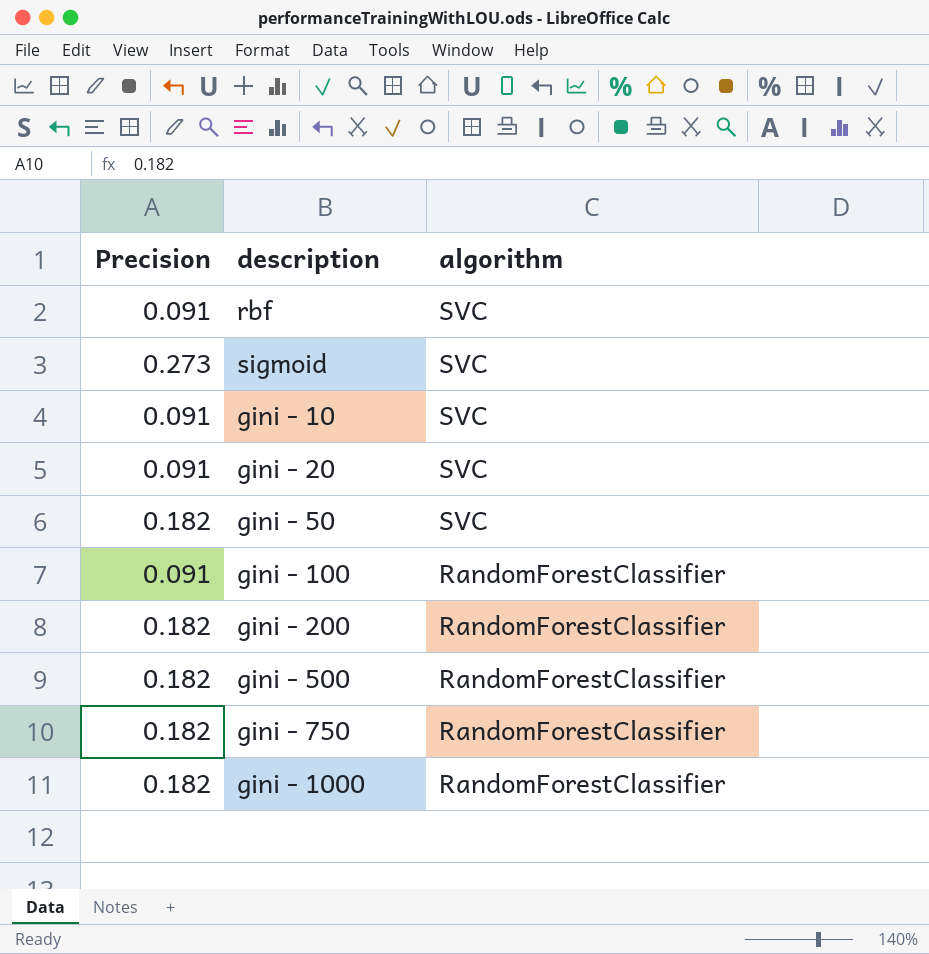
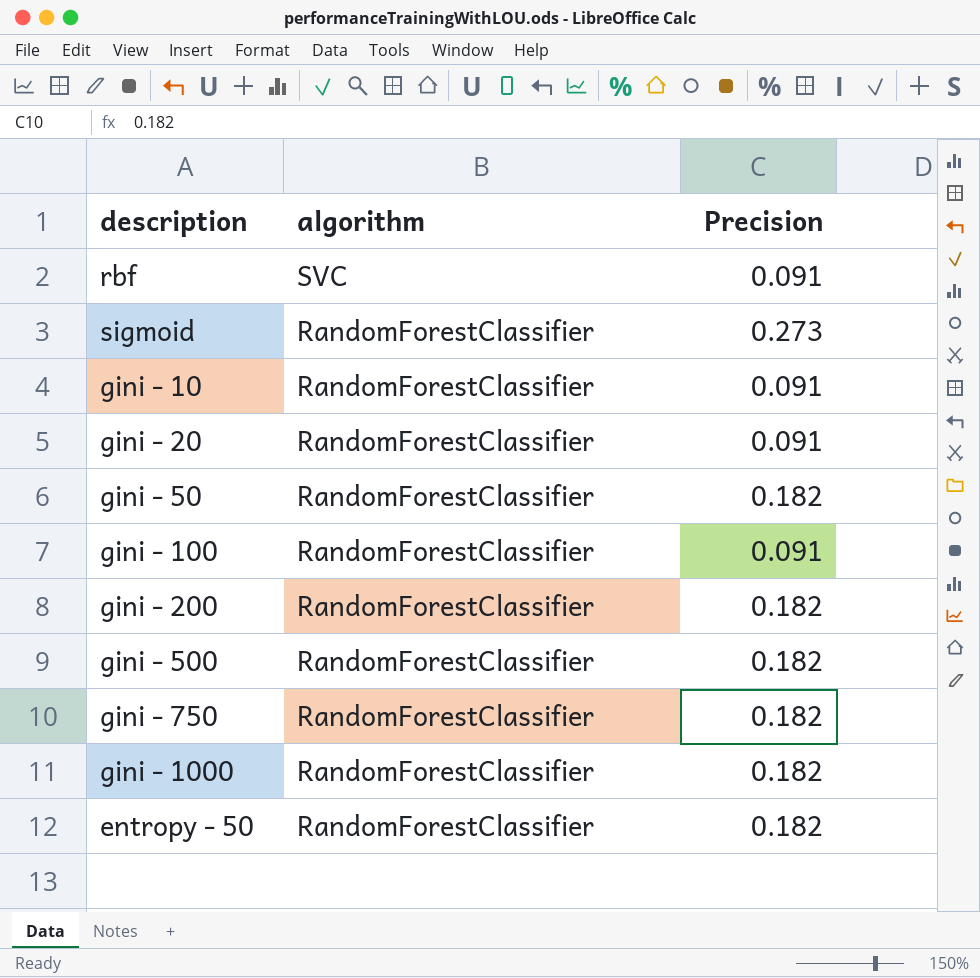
column Precision | position: 1 -> 3
sigmoid | algorithm: SVC -> RandomForestClassifier
gini - 10 | algorithm: SVC -> RandomForestClassifier
gini - 20 | algorithm: SVC -> RandomForestClassifier
gini - 50 | algorithm: SVC -> RandomForestClassifier
row entropy - 50: none -> RandomForestClassifier | 0.182

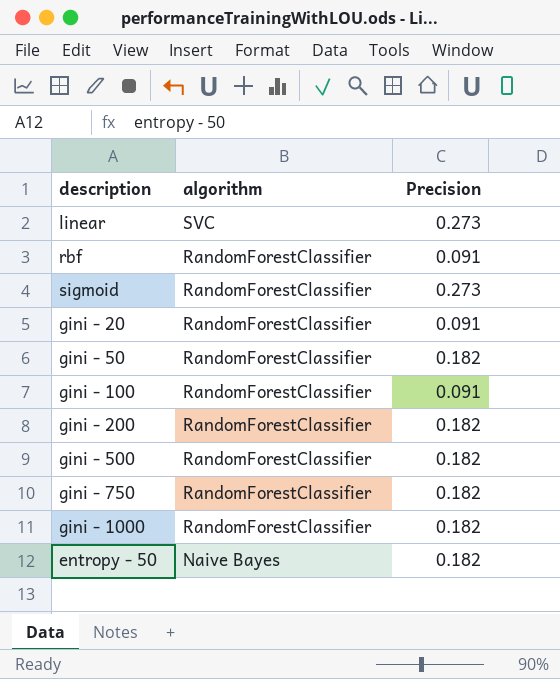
row gini - 10: RandomForestClassifier | 0.091 -> none
row linear: none -> SVC | 0.273
rbf | algorithm: SVC -> RandomForestClassifier
entropy - 50 | algorithm: RandomForestClassifier -> Naive Bayes

